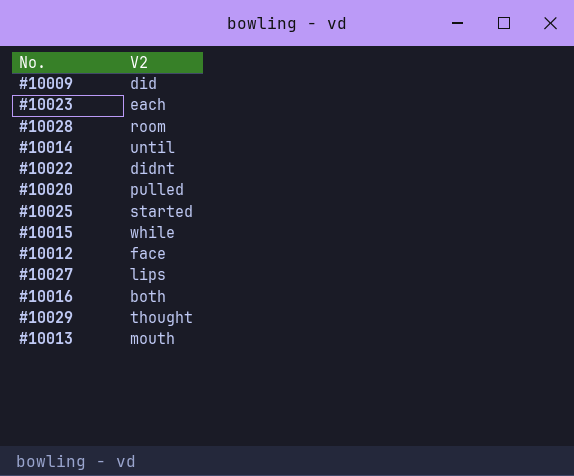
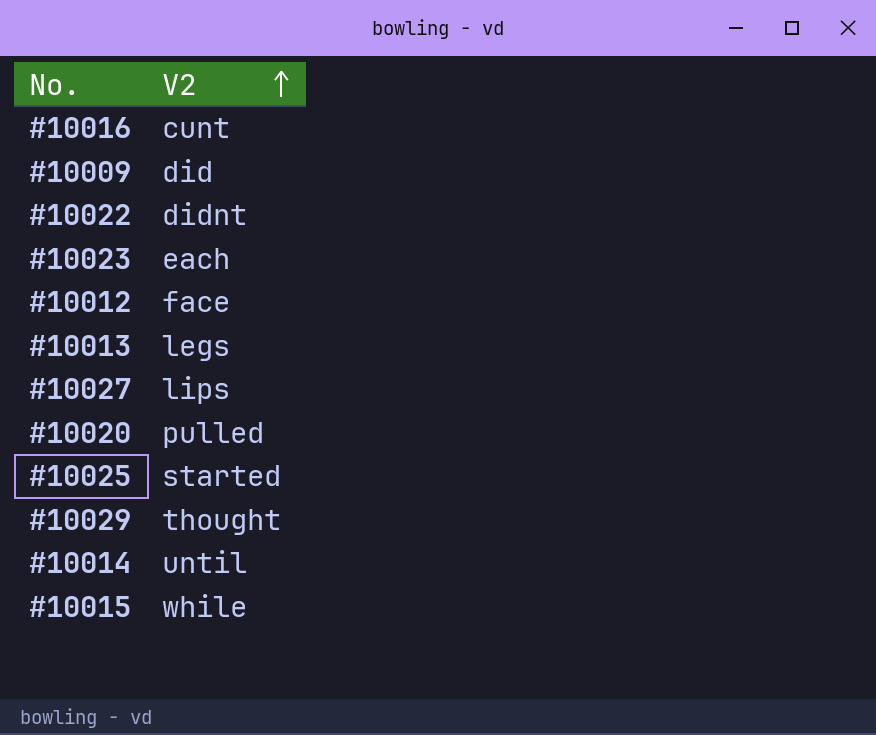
row order: none -> V2 ascending
row #10028: room -> none
#10016 | V2: both -> cunt
#10013 | V2: mouth -> legs

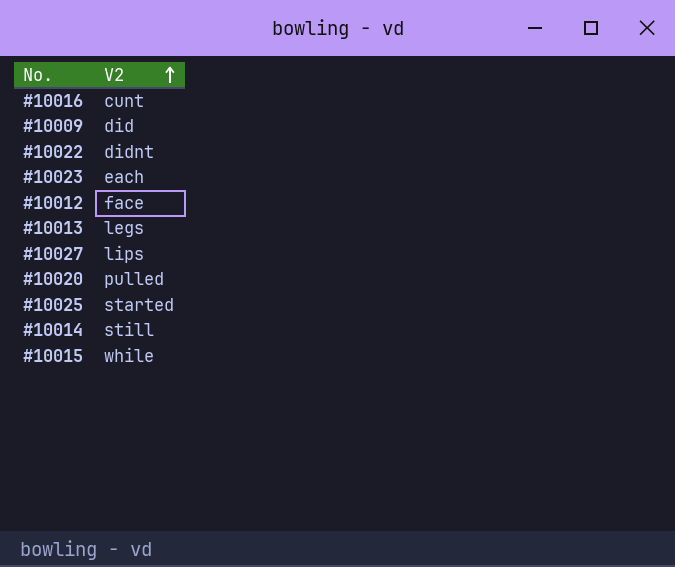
row #10029: thought -> none
#10014 | V2: until -> still

